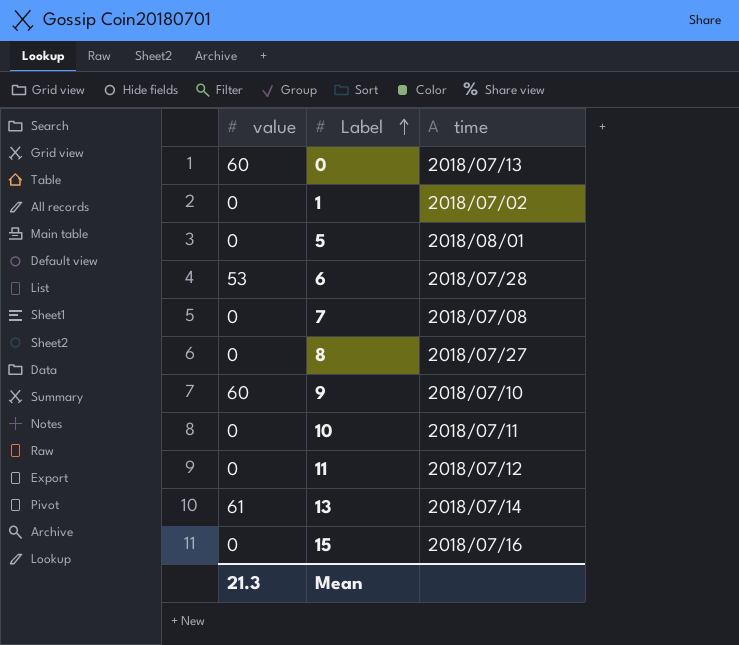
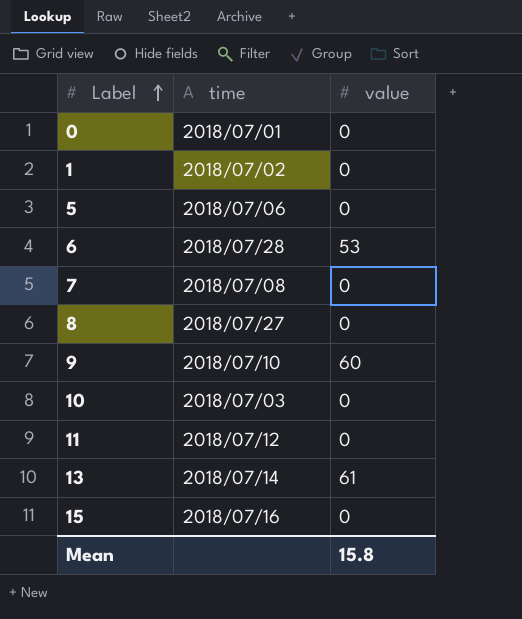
column value | position: 1 -> 3
0 | time: 2018/07/13 -> 2018/07/01
0 | value: 60 -> 0
5 | time: 2018/08/01 -> 2018/07/06
10 | time: 2018/07/11 -> 2018/07/03
Mean | value: 21.3 -> 15.8

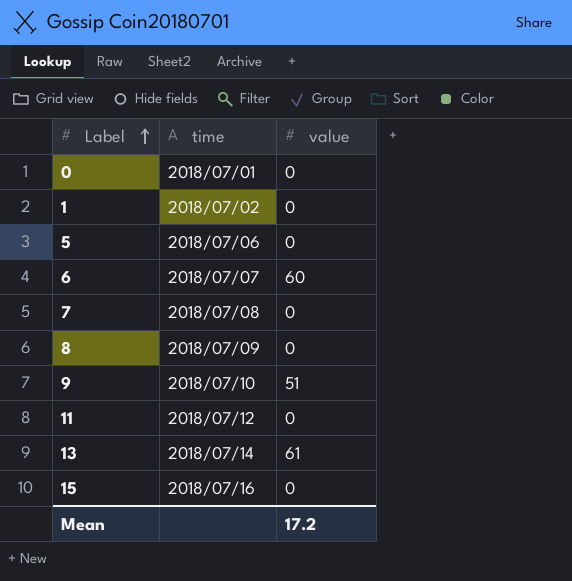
row 10: 2018/07/03 | 0 -> none
6 | time: 2018/07/28 -> 2018/07/07
6 | value: 53 -> 60
8 | time: 2018/07/27 -> 2018/07/09
9 | value: 60 -> 51
Mean | value: 15.8 -> 17.2

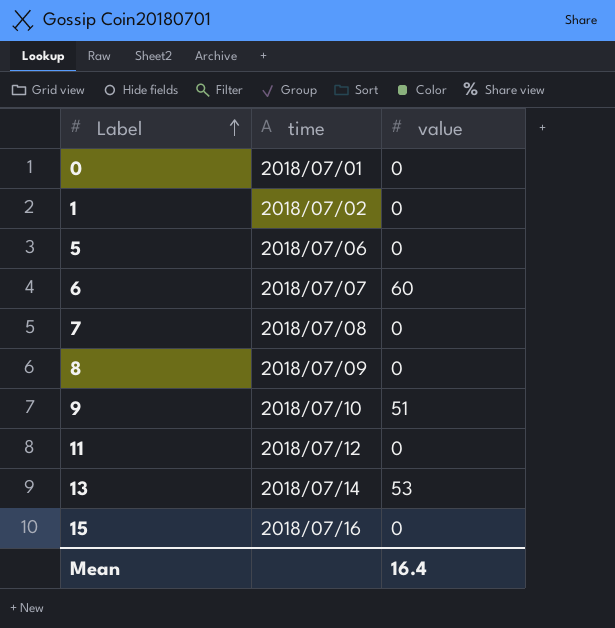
13 | value: 61 -> 53
Mean | value: 17.2 -> 16.4

